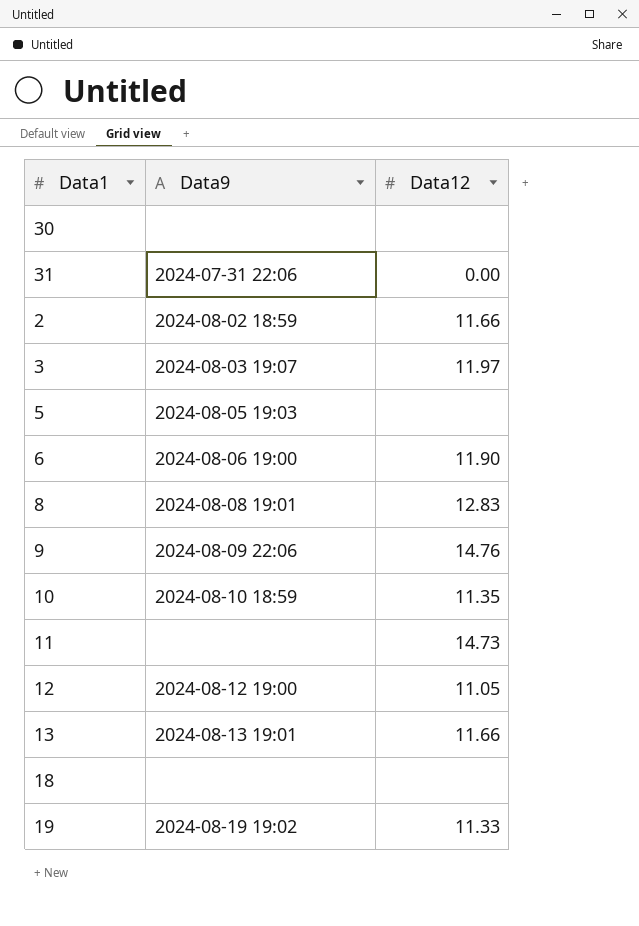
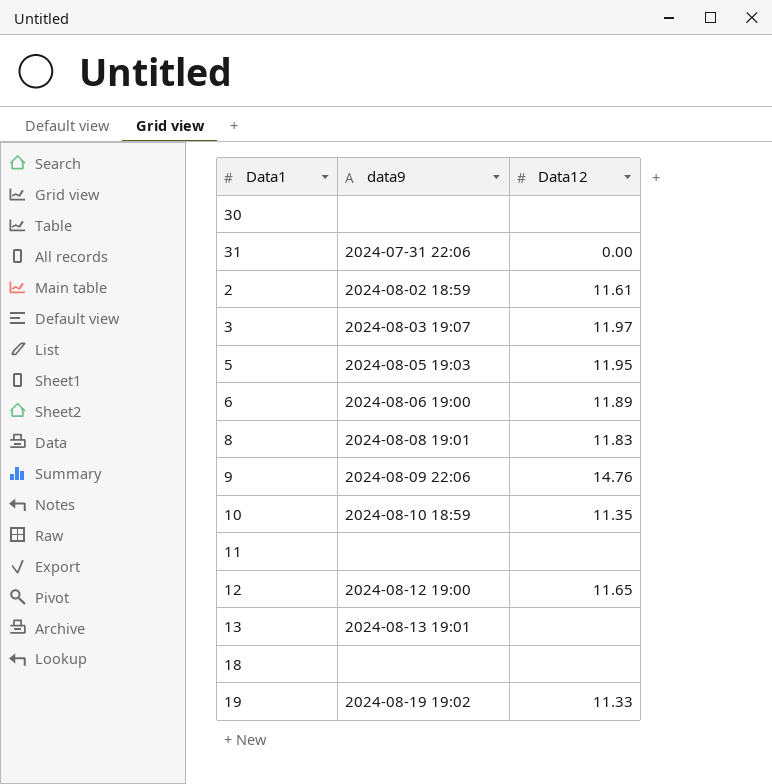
column name: Data9 -> data9
2 | Data12: 11.66 -> 11.61
5 | Data12: none -> 11.95
6 | Data12: 11.90 -> 11.89
8 | Data12: 12.83 -> 11.83
11 | Data12: 14.73 -> none
12 | Data12: 11.05 -> 11.65
13 | Data12: 11.66 -> none

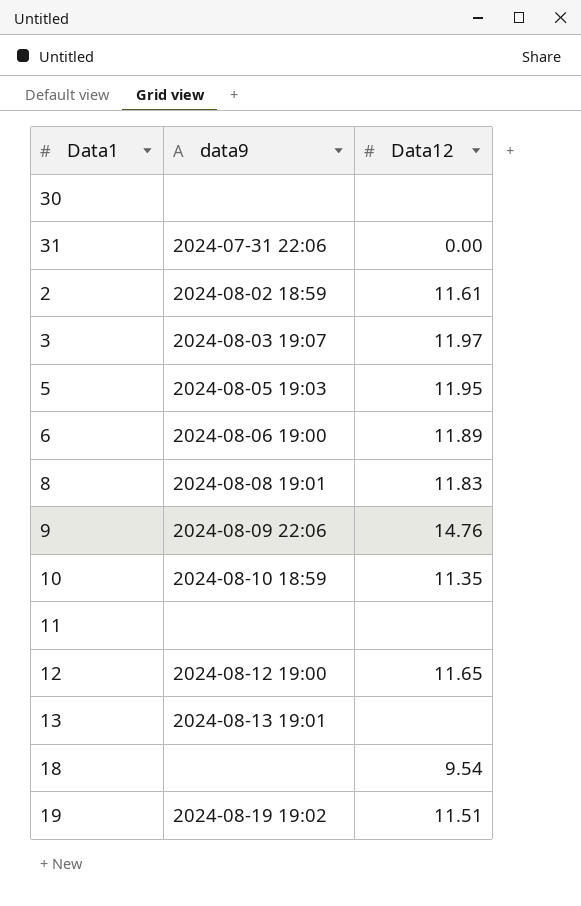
18 | Data12: none -> 9.54
19 | Data12: 11.33 -> 11.51

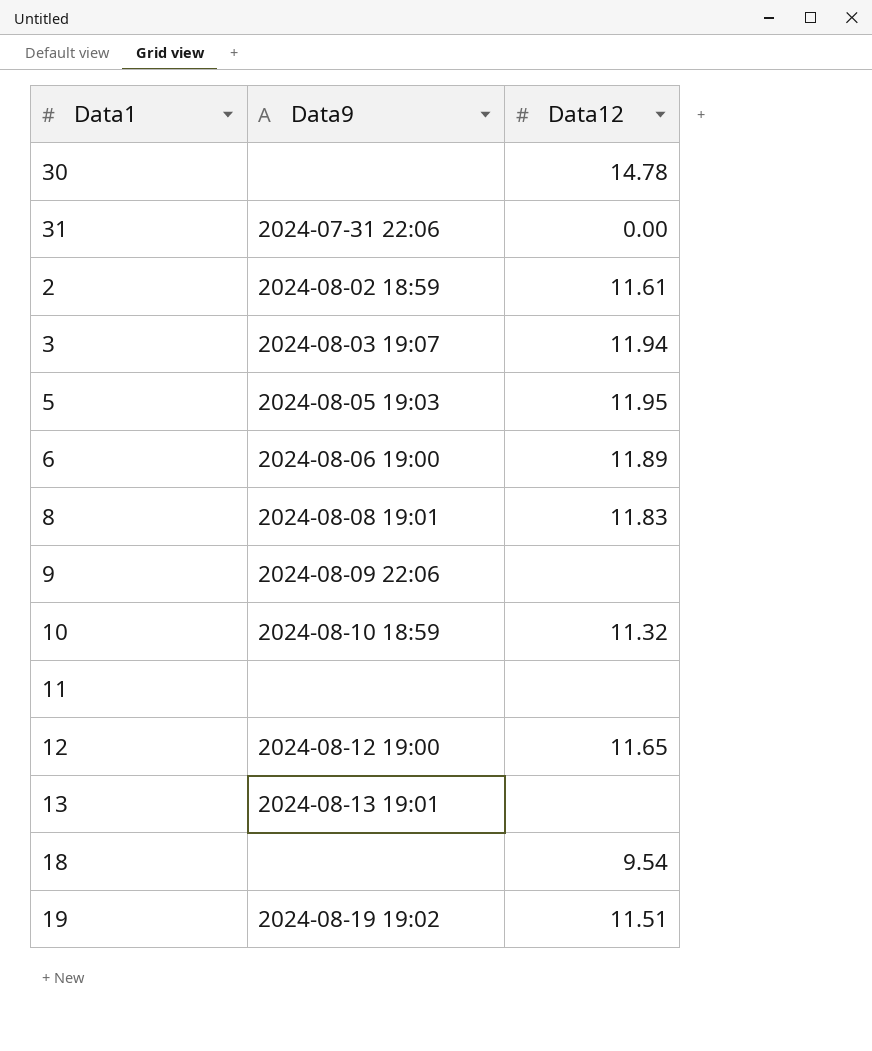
column name: data9 -> Data9
30 | Data12: none -> 14.78
3 | Data12: 11.97 -> 11.94
9 | Data12: 14.76 -> none
10 | Data12: 11.35 -> 11.32

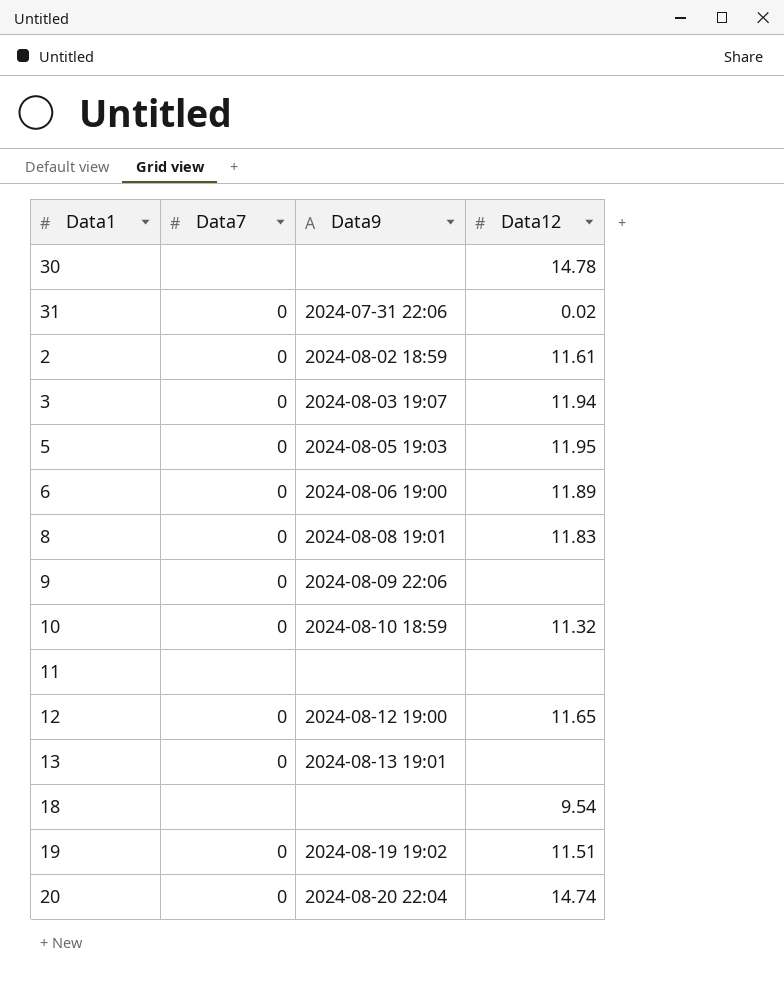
column Data7 | position: none -> 2
31 | Data12: 0.00 -> 0.02
row 20: none -> 0 | 2024-08-20 22:04 | 14.74

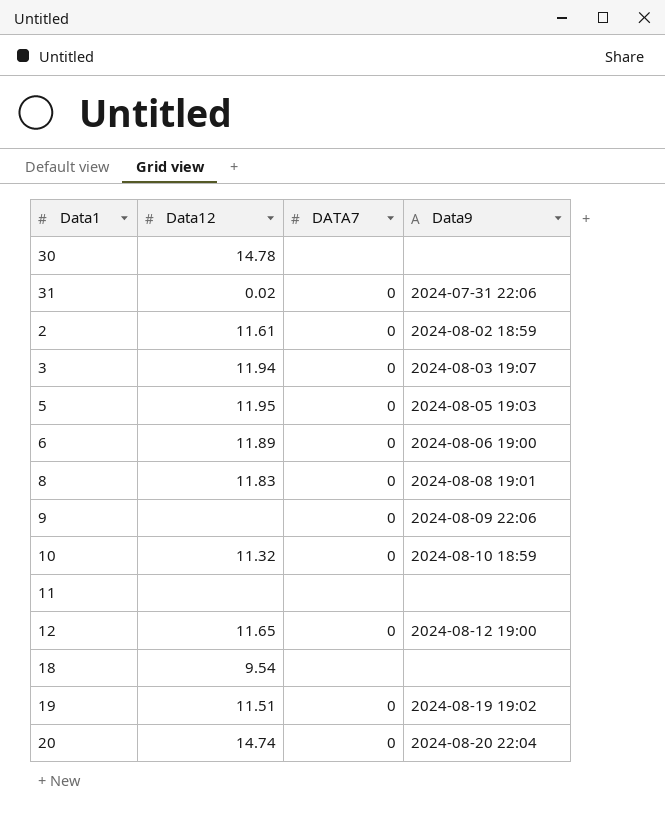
column Data12 | position: 4 -> 2
column name: Data7 -> DATA7
row 13: 0 | 2024-08-13 19:01 | none -> none

